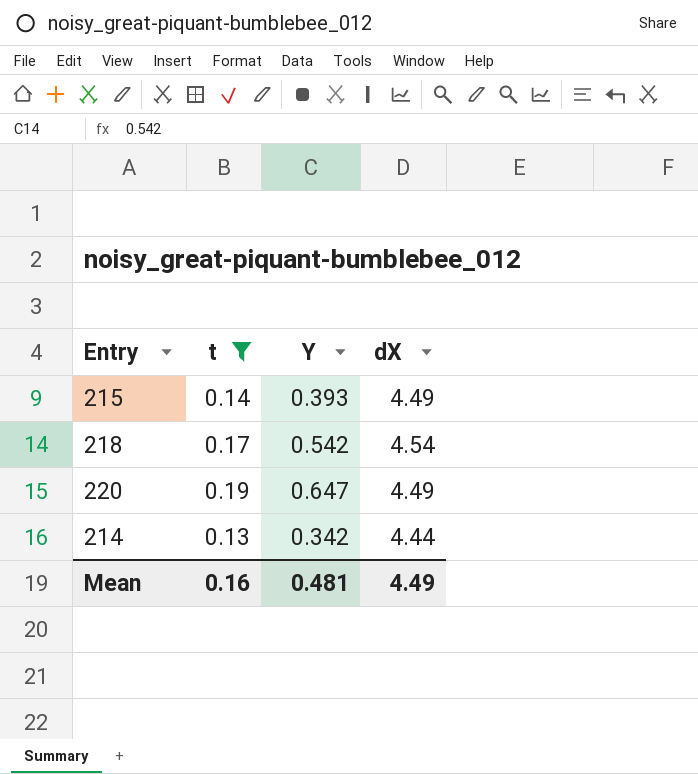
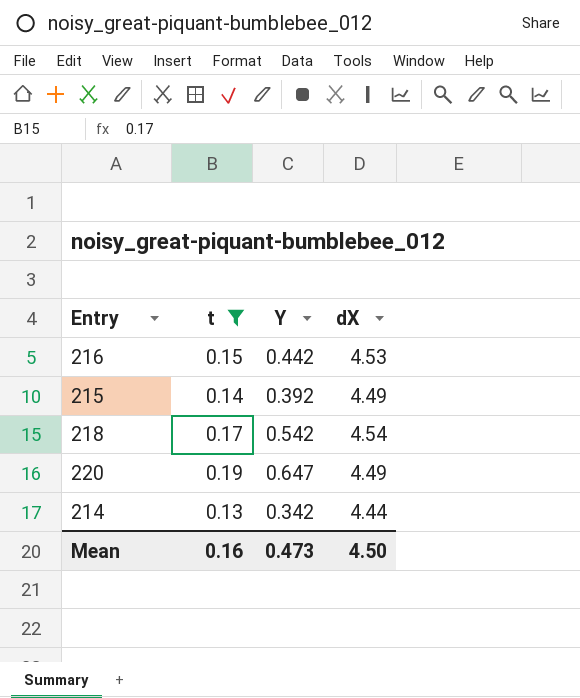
row 216: none -> 0.15 | 0.442 | 4.53
215 | Y: 0.393 -> 0.392
Mean | Y: 0.481 -> 0.473
Mean | dX: 4.49 -> 4.50

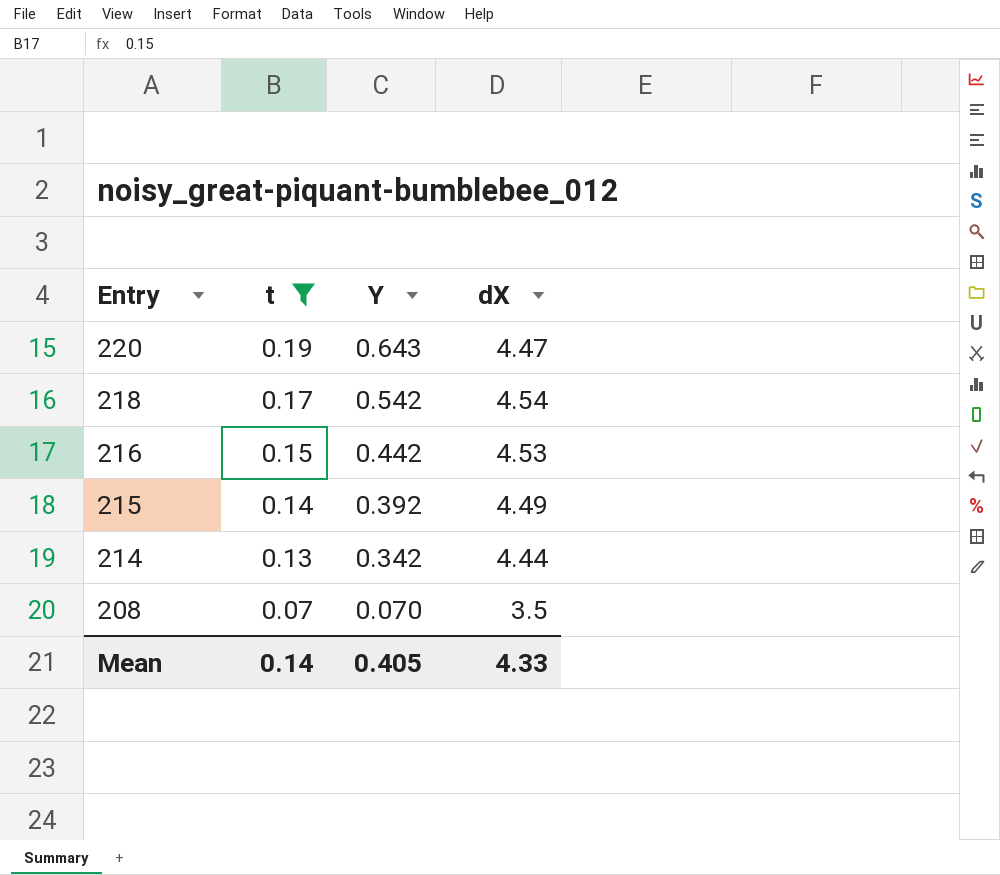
row order: none -> Entry descending
220 | Y: 0.647 -> 0.643
220 | dX: 4.49 -> 4.47
row 208: none -> 0.07 | 0.070 | 3.5
Mean | t: 0.16 -> 0.14
Mean | Y: 0.473 -> 0.405
Mean | dX: 4.50 -> 4.33

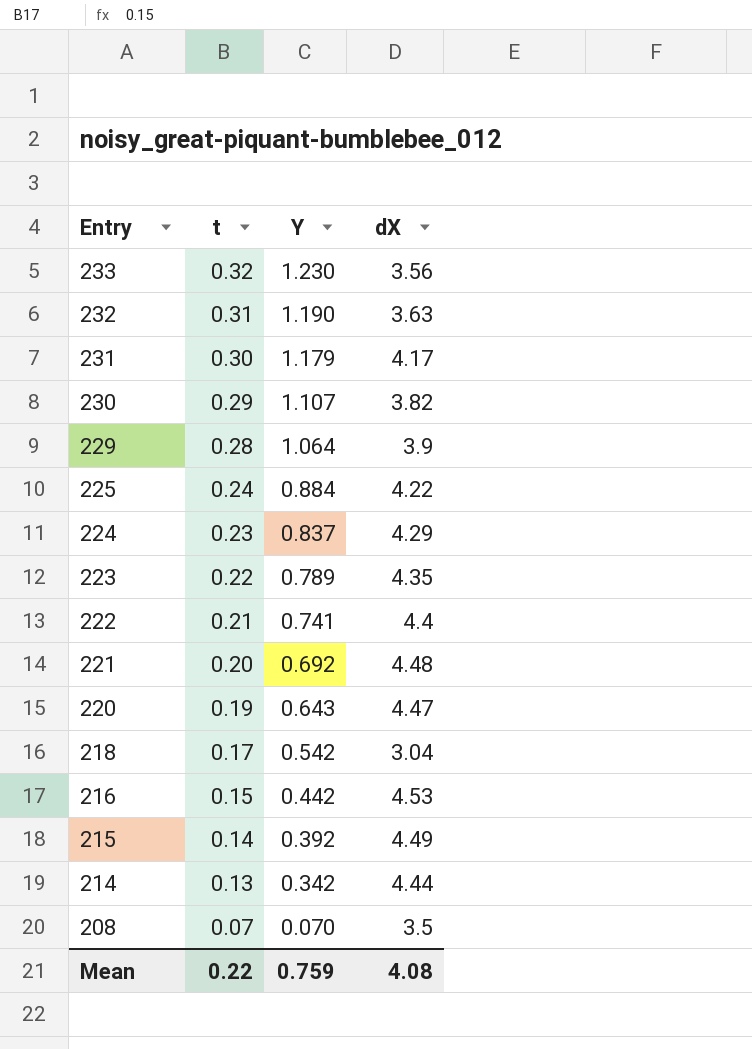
filter: t <= 0.19 -> none
218 | dX: 4.54 -> 3.04
Mean | t: 0.14 -> 0.22
Mean | Y: 0.405 -> 0.759
Mean | dX: 4.33 -> 4.08

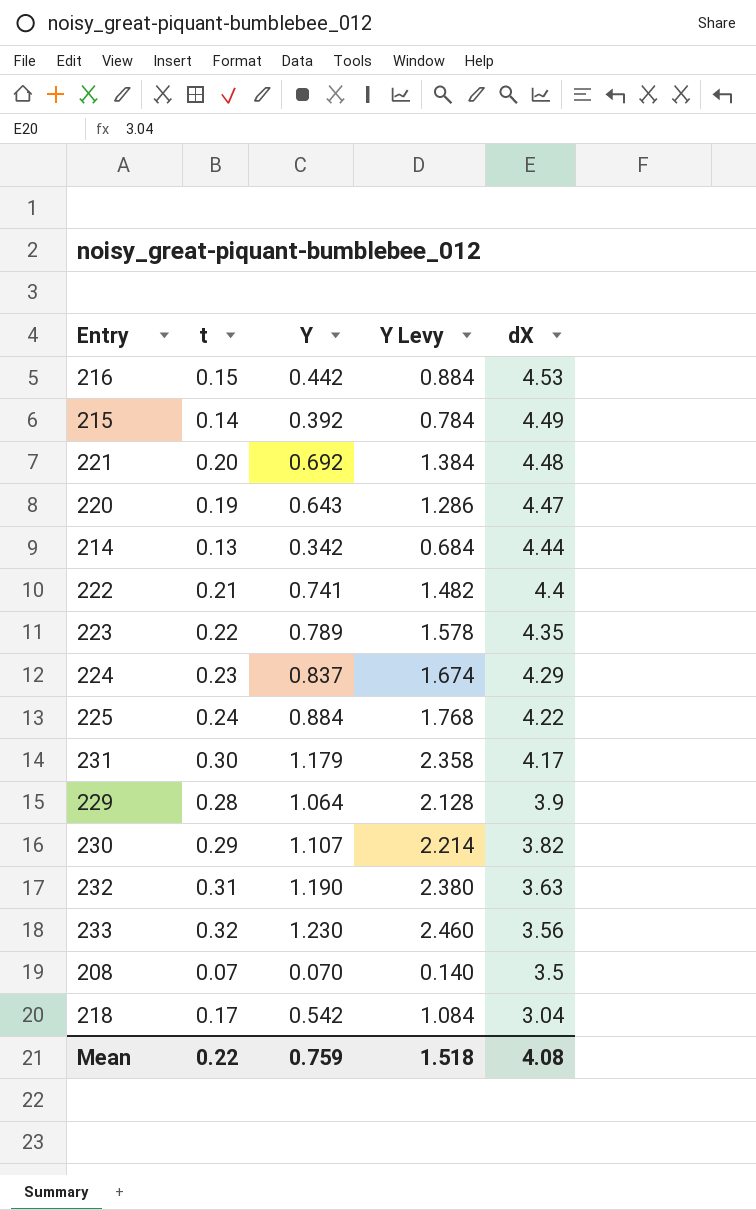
row order: Entry descending -> dX descending
column Y Levy | formula: none -> [Y] * 2

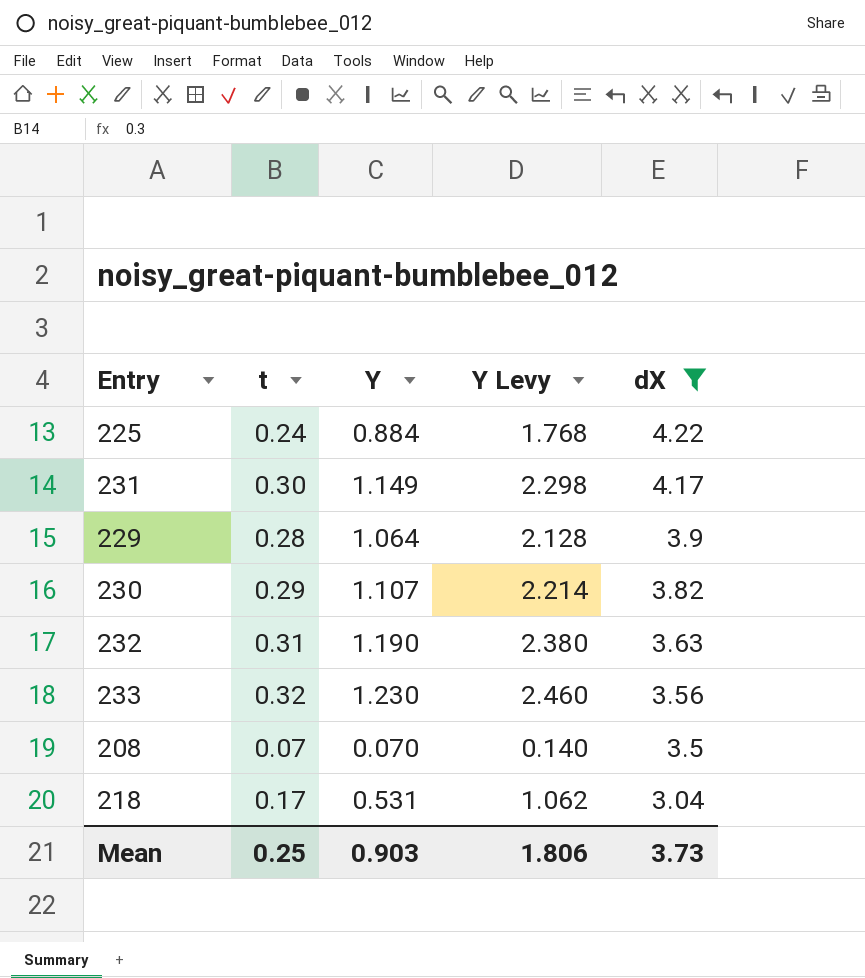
filter: none -> dX <= 4.22
231 | Y: 1.179 -> 1.149
231 | Y Levy: 2.358 -> 2.298
218 | Y: 0.542 -> 0.531
218 | Y Levy: 1.084 -> 1.062
Mean | t: 0.22 -> 0.25
Mean | Y: 0.759 -> 0.903
Mean | Y Levy: 1.518 -> 1.806
Mean | dX: 4.08 -> 3.73

